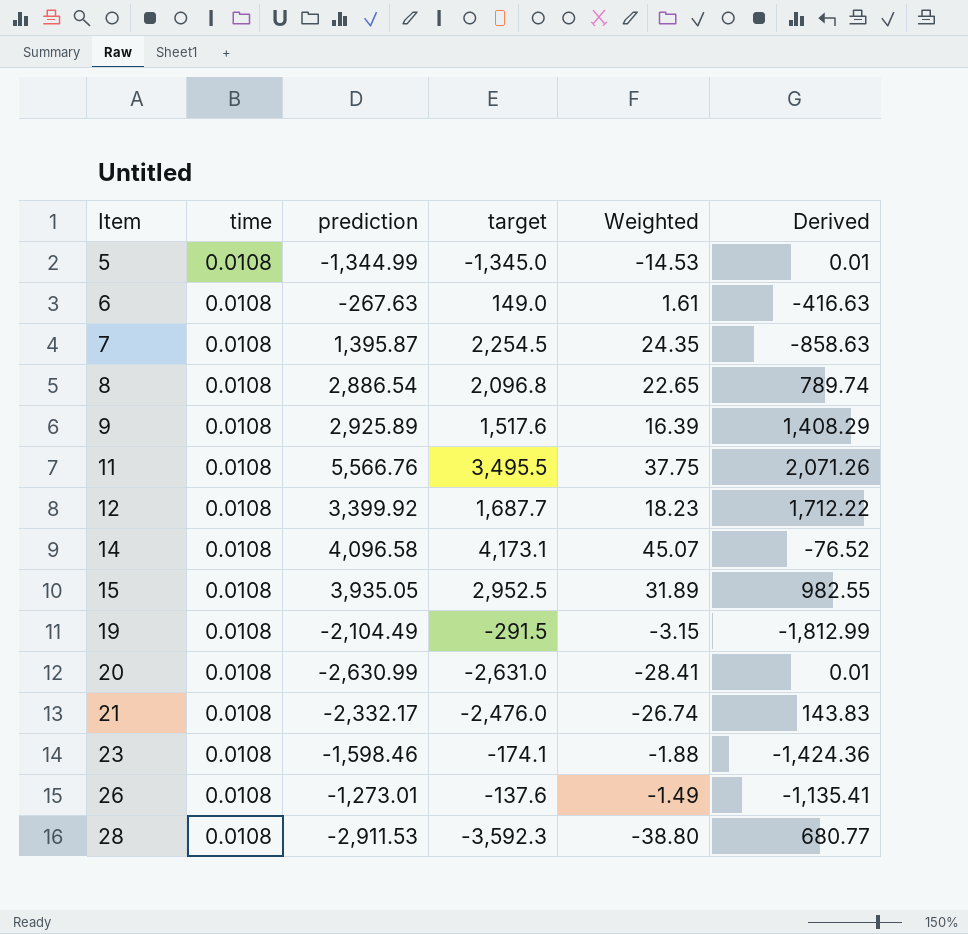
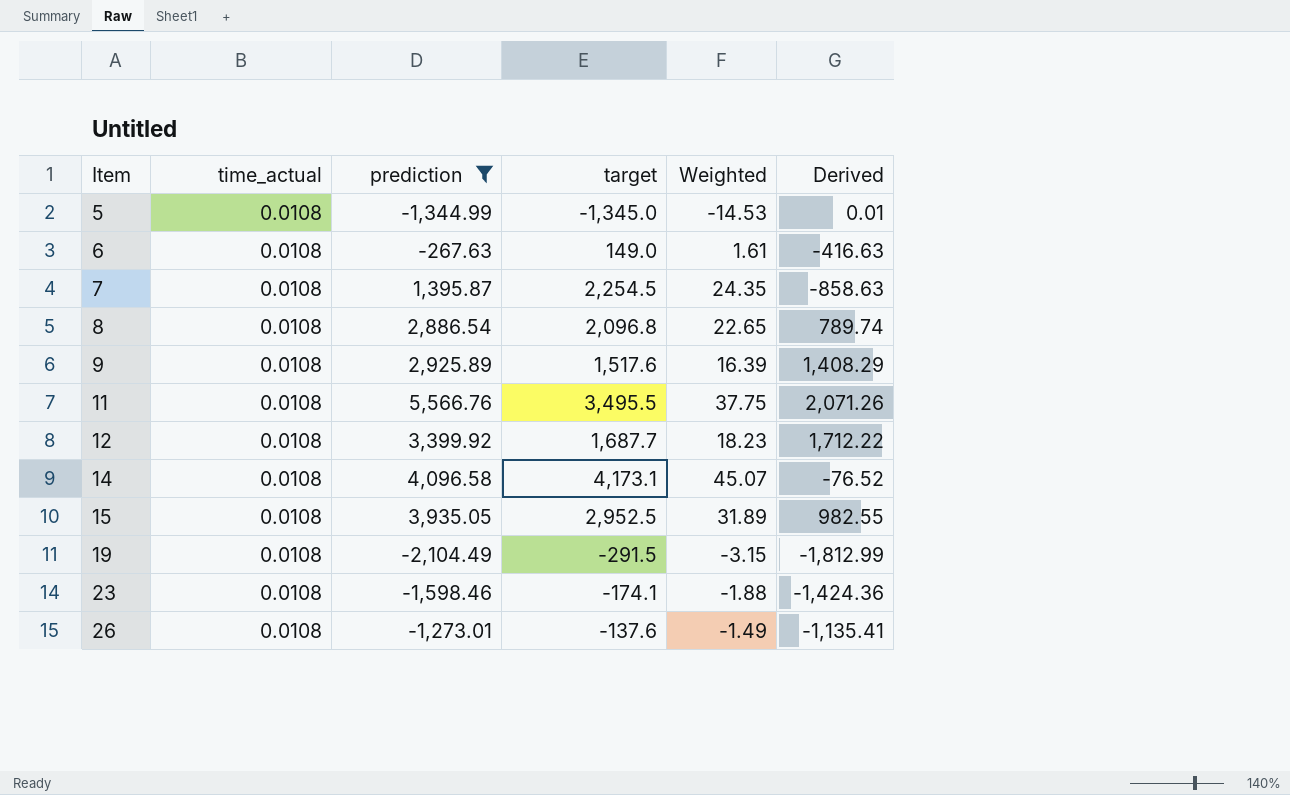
filter: none -> prediction >= -2,104.49
column name: time -> time_actual

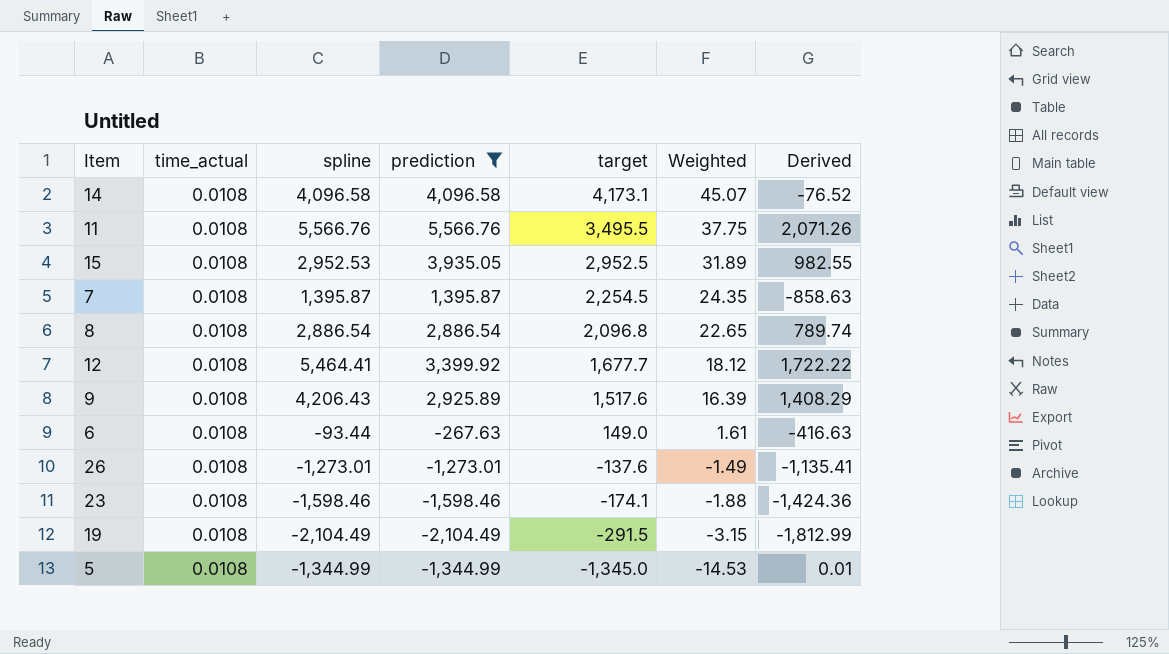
row order: Item ascending -> target descending
column spline | position: none -> 3
12 | target: 1,687.7 -> 1,677.7
12 | Weighted: 18.23 -> 18.12
12 | Derived: 1,712.22 -> 1,722.22

